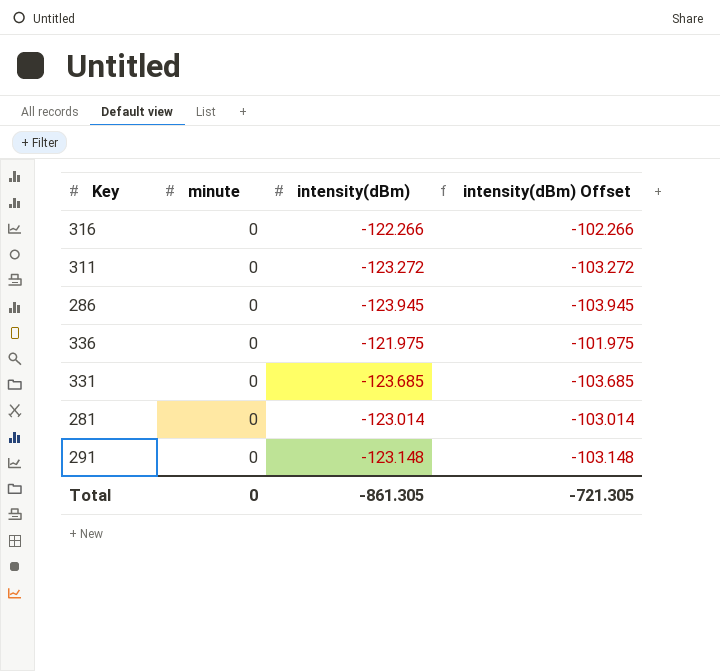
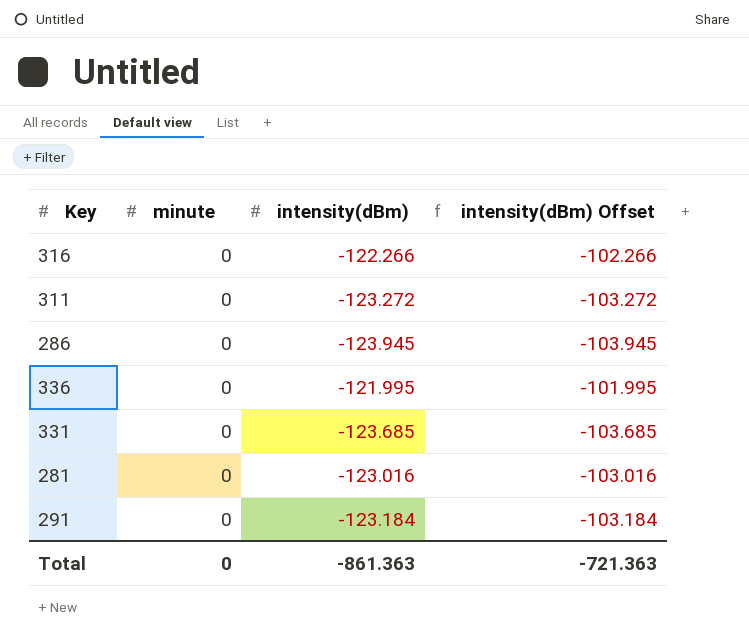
336 | intensity(dBm): -121.975 -> -121.995
336 | intensity(dBm) Offset: -101.975 -> -101.995
281 | intensity(dBm): -123.014 -> -123.016
281 | intensity(dBm) Offset: -103.014 -> -103.016
291 | intensity(dBm): -123.148 -> -123.184
291 | intensity(dBm) Offset: -103.148 -> -103.184
Total | intensity(dBm): -861.305 -> -861.363
Total | intensity(dBm) Offset: -721.305 -> -721.363

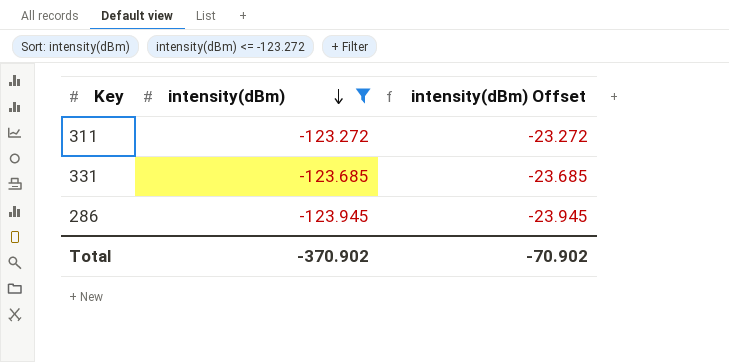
filter: none -> intensity(dBm) <= -123.272
row order: none -> intensity(dBm) descending
column minute | position: 2 -> none
column intensity(dBm) Offset | formula: [intensity(dBm)] + 20 -> [intensity(dBm)] + 100
Total | intensity(dBm): -861.363 -> -370.902
Total | intensity(dBm) Offset: -721.363 -> -70.902

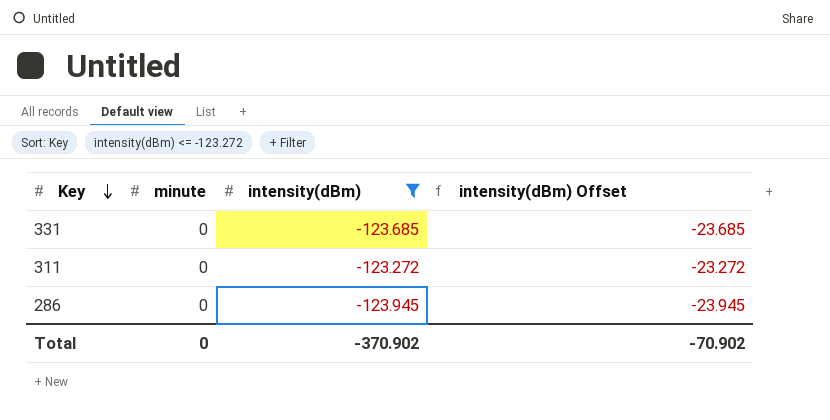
row order: intensity(dBm) descending -> Key descending
column minute | position: none -> 2

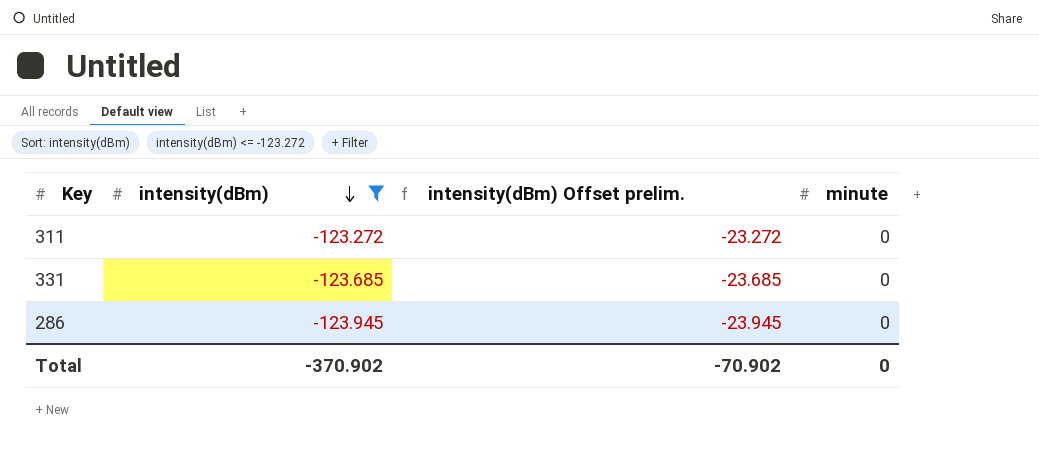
row order: Key descending -> intensity(dBm) descending
column name: intensity(dBm) Offset -> intensity(dBm) Offset prelim.
column minute | position: 2 -> 4

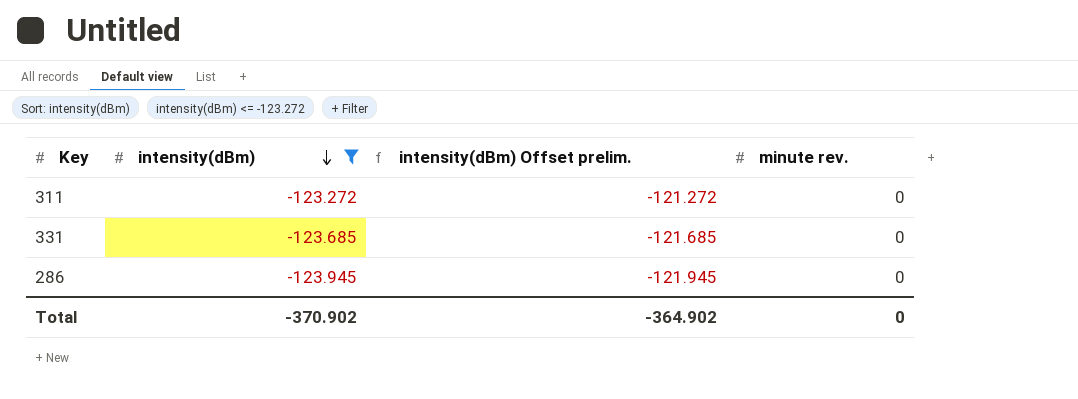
column intensity(dBm) Offset prelim. | formula: [intensity(dBm)] + 100 -> [intensity(dBm)] + 2
column name: minute -> minute rev.
Total | intensity(dBm) Offset prelim.: -70.902 -> -364.902

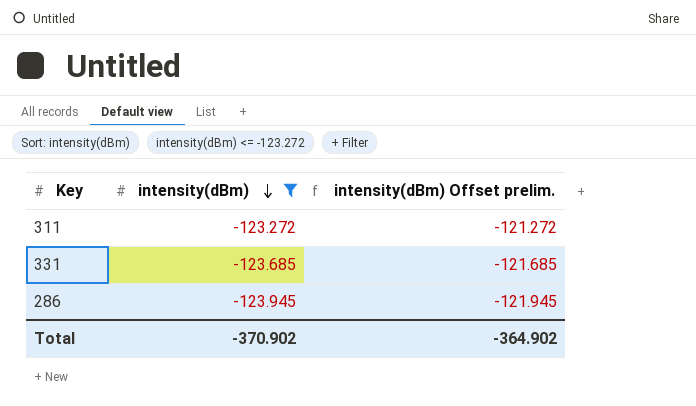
column minute rev. | position: 4 -> none

